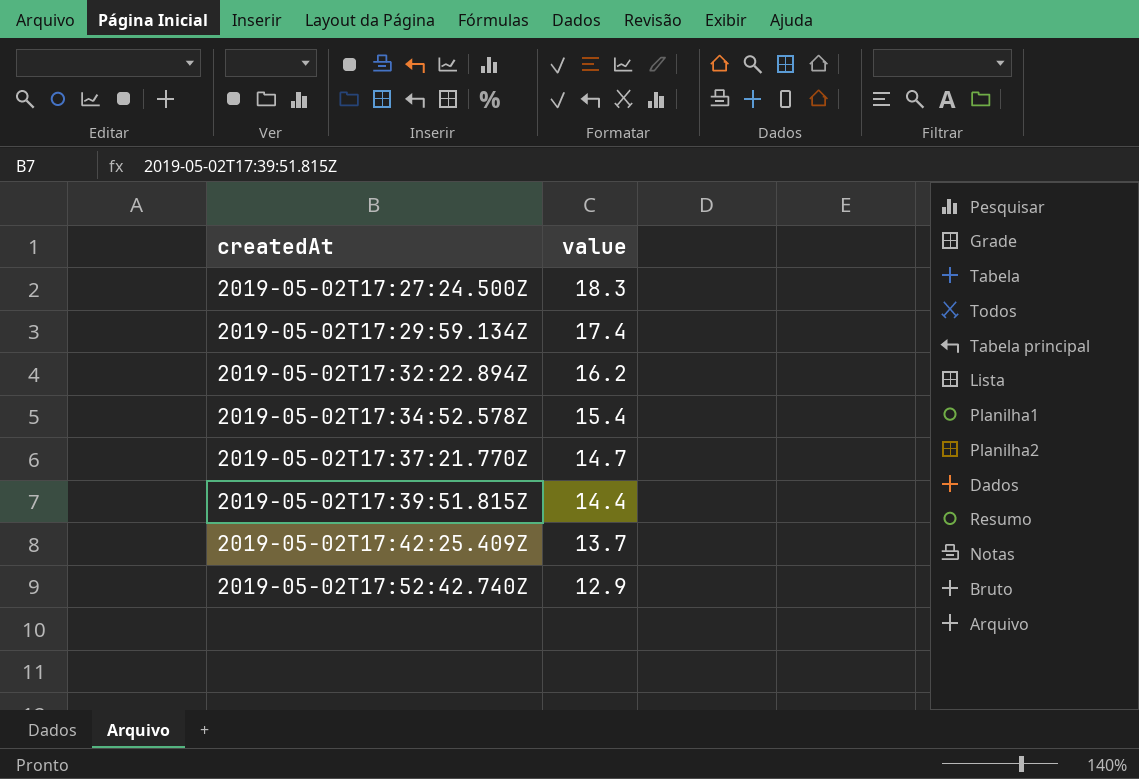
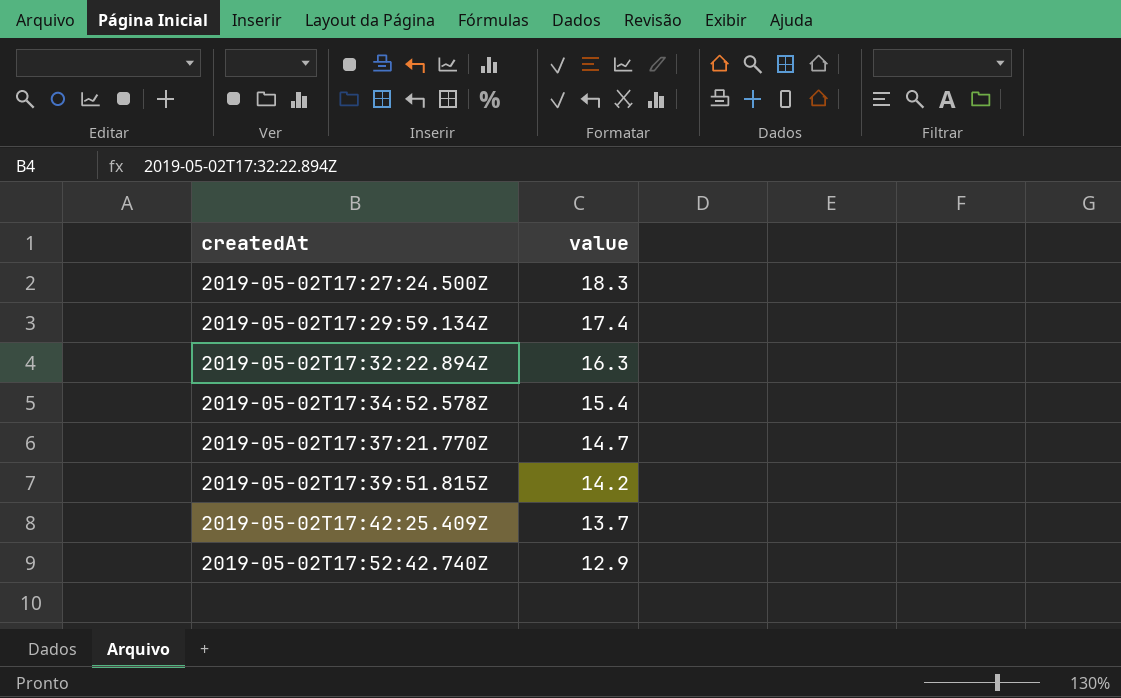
2019-05-02T17:32:22.894Z | value: 16.2 -> 16.3
2019-05-02T17:39:51.815Z | value: 14.4 -> 14.2

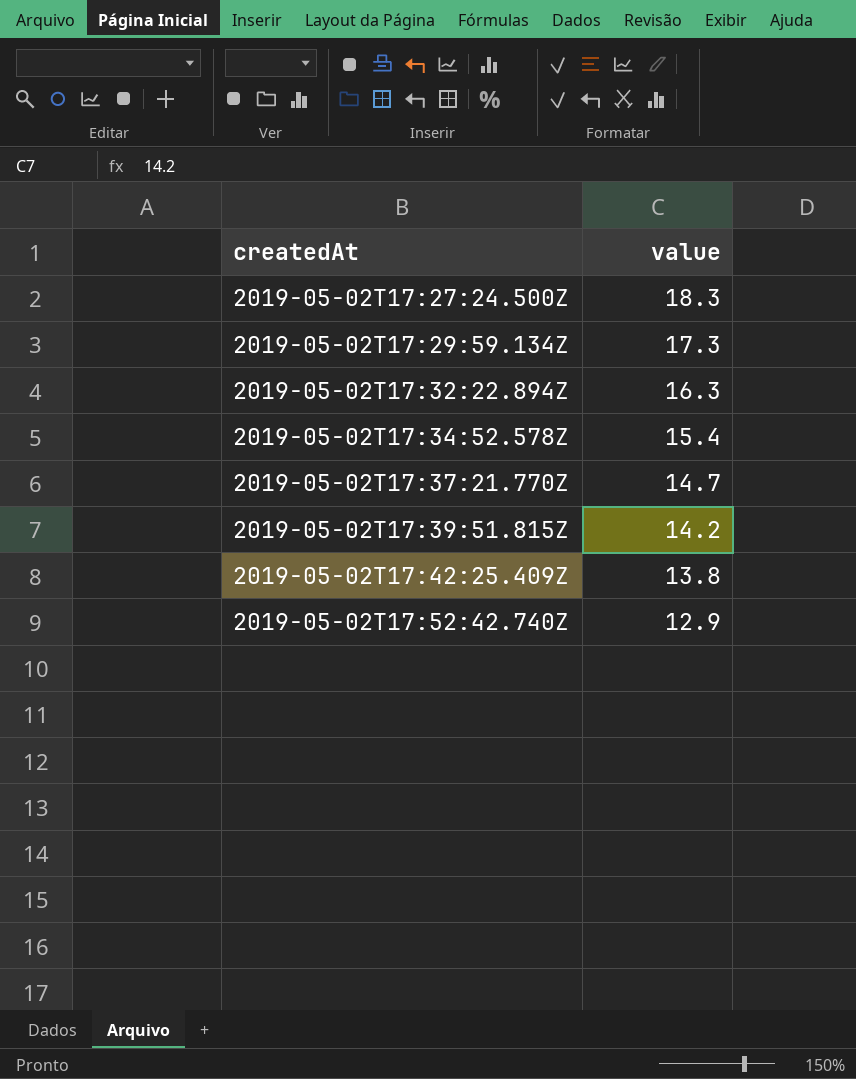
2019-05-02T17:29:59.134Z | value: 17.4 -> 17.3
2019-05-02T17:42:25.409Z | value: 13.7 -> 13.8

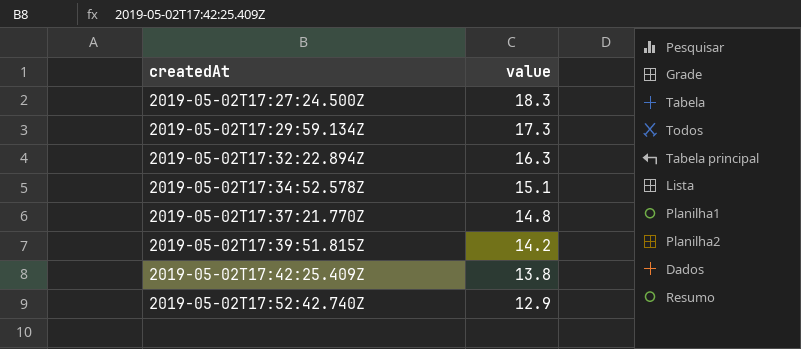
2019-05-02T17:34:52.578Z | value: 15.4 -> 15.1
2019-05-02T17:37:21.770Z | value: 14.7 -> 14.8

